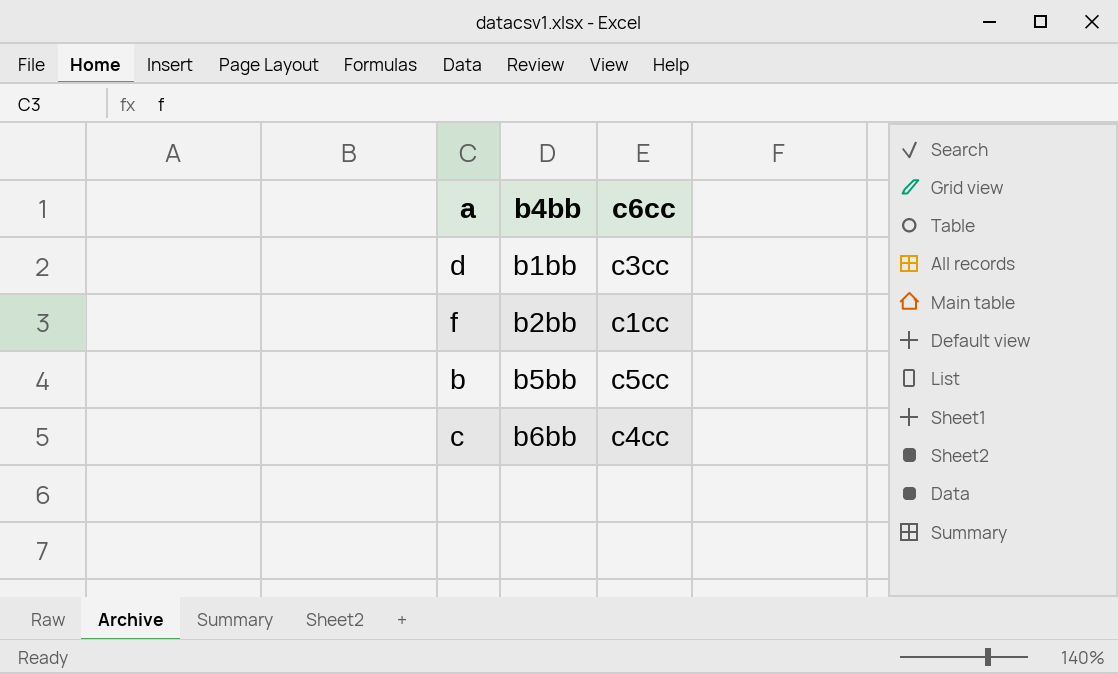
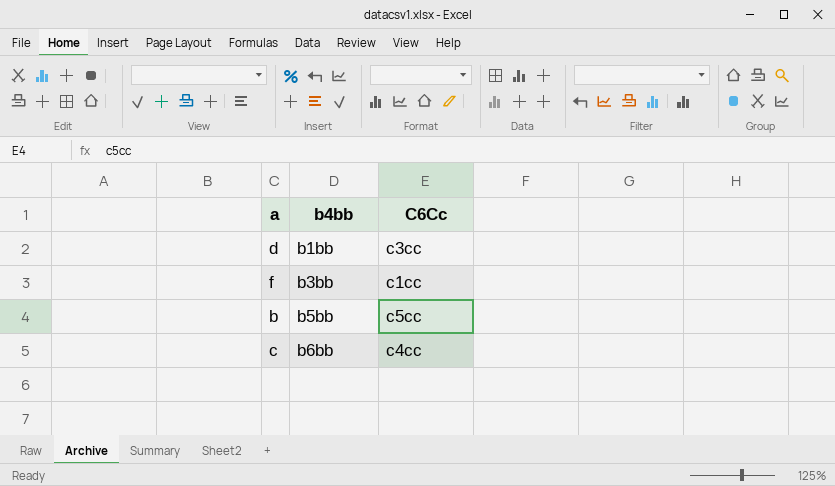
column name: c6cc -> C6Cc
f | b4bb: b2bb -> b3bb

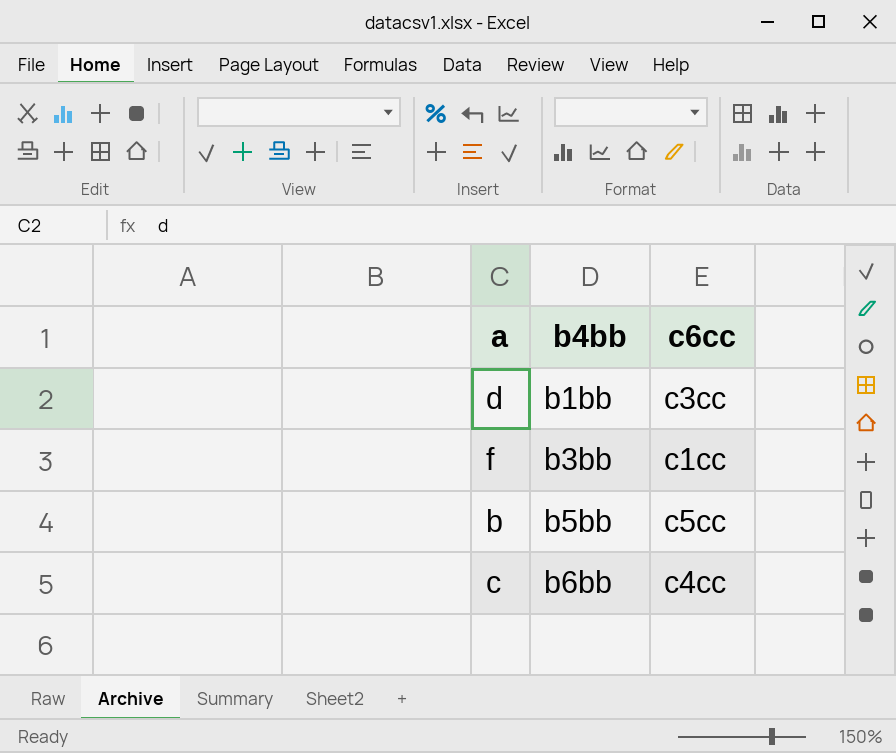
column name: C6Cc -> c6cc

